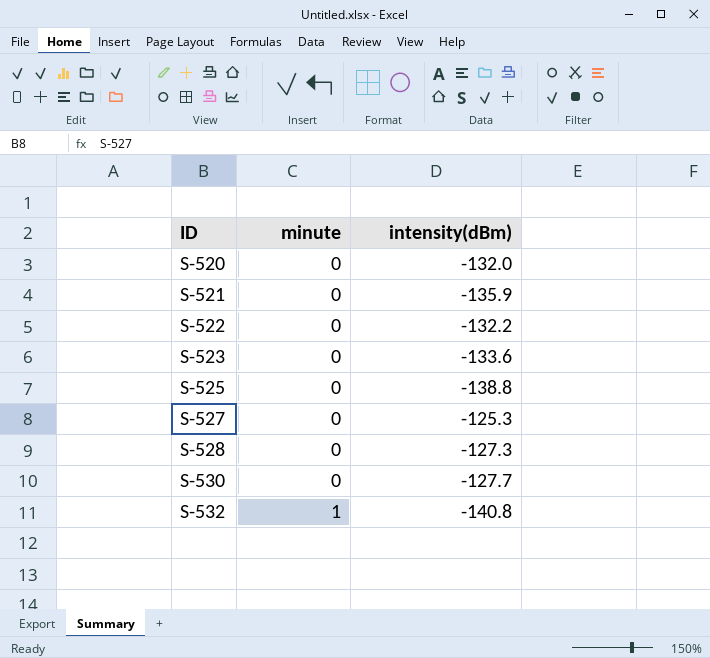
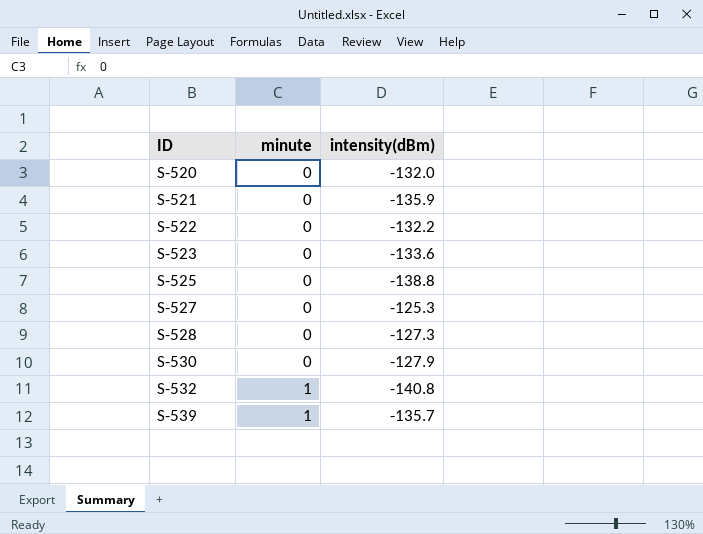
S-530 | intensity(dBm): -127.7 -> -127.9
row S-539: none -> 1 | -135.7

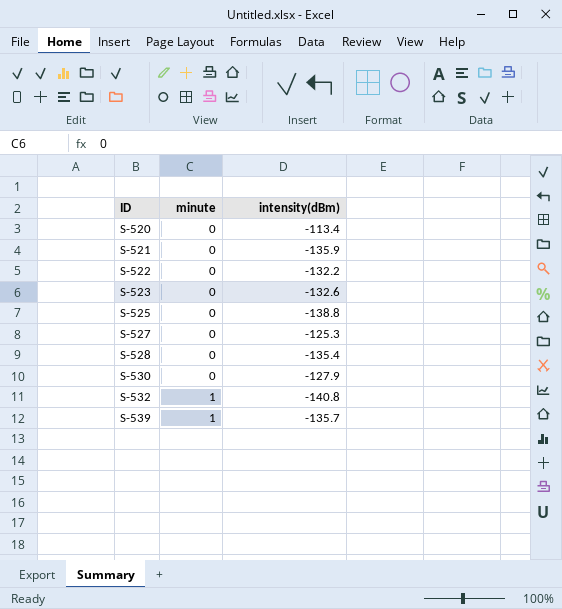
S-520 | intensity(dBm): -132.0 -> -113.4
S-523 | intensity(dBm): -133.6 -> -132.6
S-528 | intensity(dBm): -127.3 -> -135.4

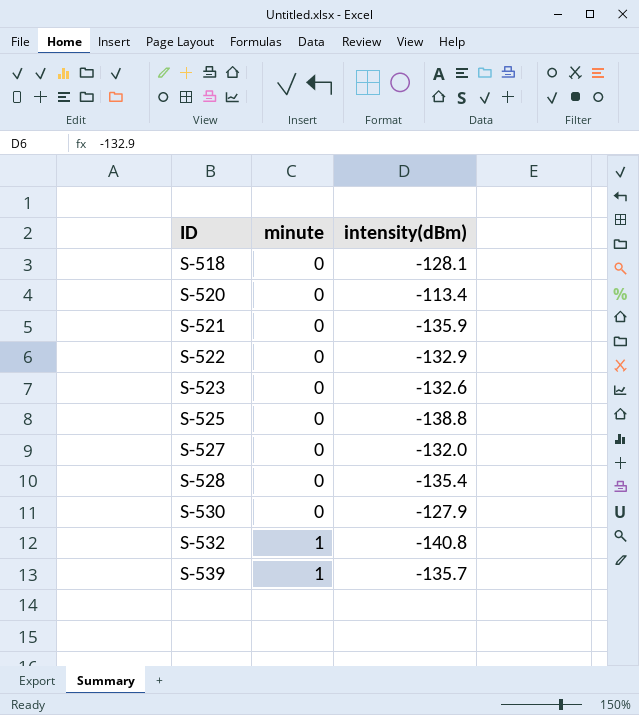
row S-518: none -> 0 | -128.1
S-522 | intensity(dBm): -132.2 -> -132.9
S-527 | intensity(dBm): -125.3 -> -132.0

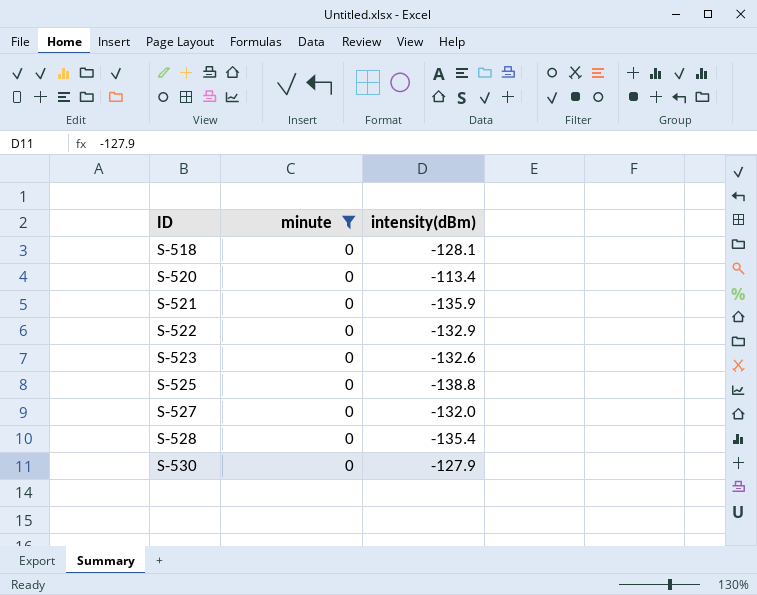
filter: none -> minute = 0

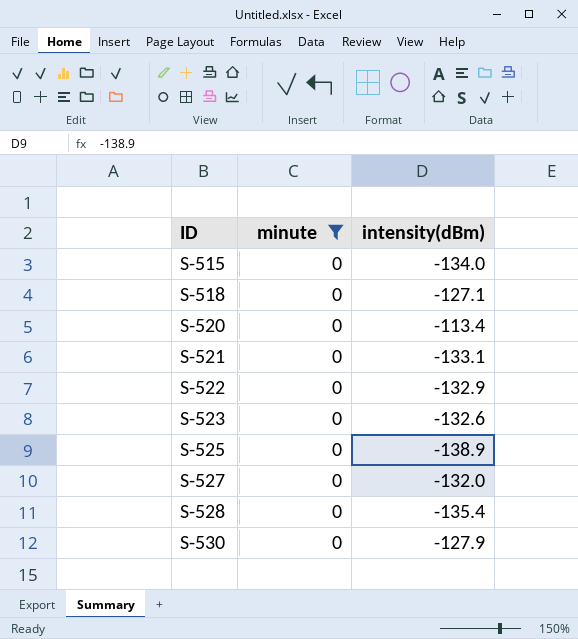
row S-515: none -> 0 | -134.0
S-518 | intensity(dBm): -128.1 -> -127.1
S-521 | intensity(dBm): -135.9 -> -133.1
S-525 | intensity(dBm): -138.8 -> -138.9

